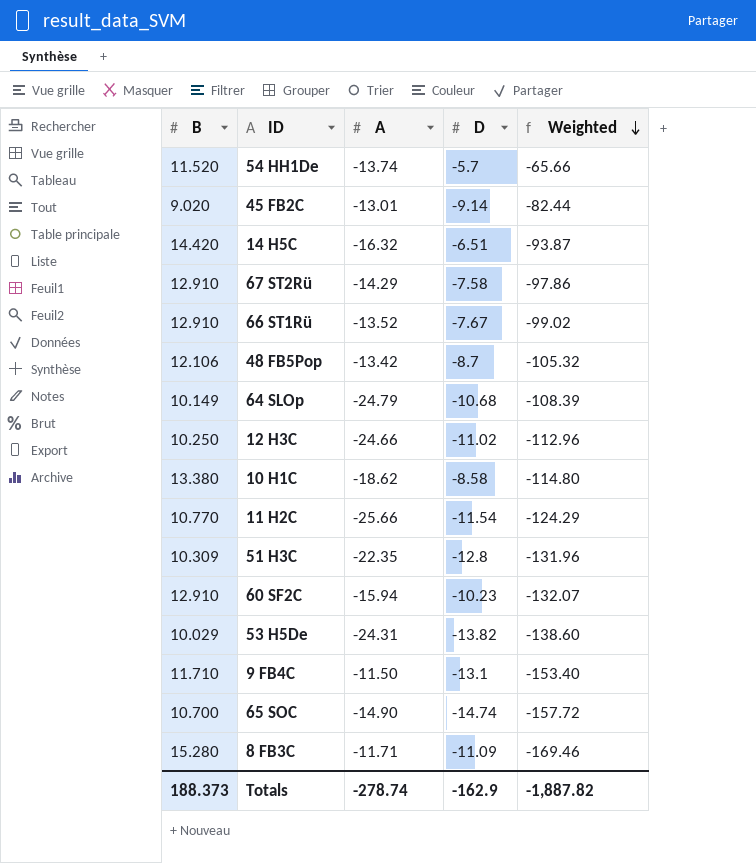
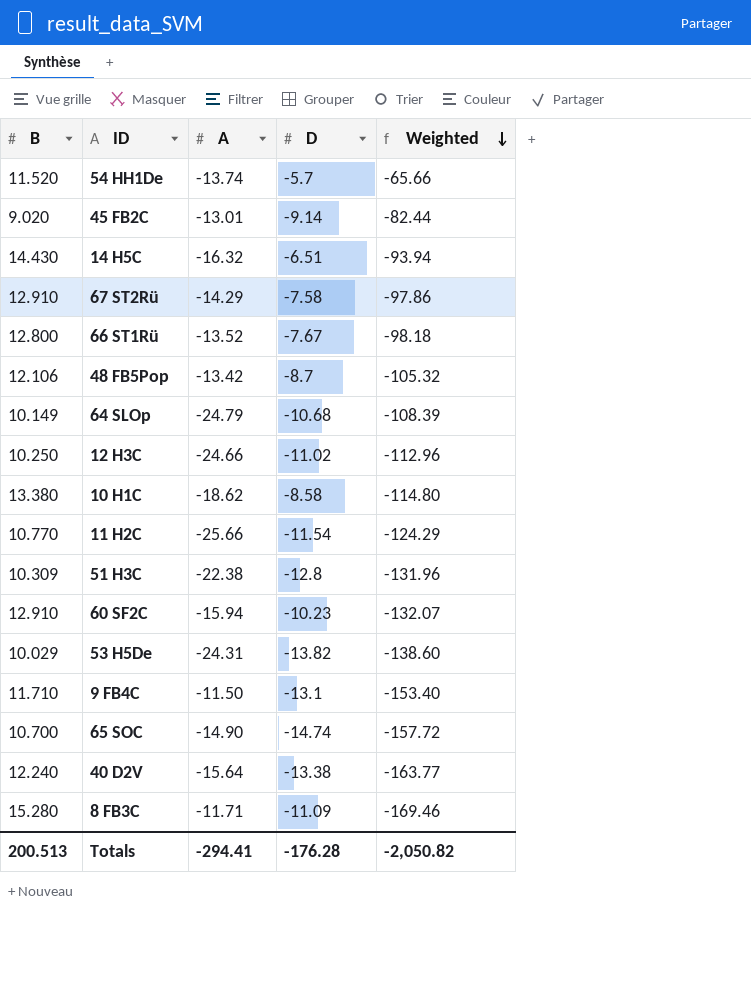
14 H5C | B: 14.420 -> 14.430
14 H5C | Weighted: -93.87 -> -93.94
66 ST1Rü | B: 12.910 -> 12.800
66 ST1Rü | Weighted: -99.02 -> -98.18
51 H3C | A: -22.35 -> -22.38
row 40 D2V: none -> 12.240 | -15.64 | -13.38 | -163.77
Totals | B: 188.373 -> 200.513
Totals | A: -278.74 -> -294.41
Totals | D: -162.9 -> -176.28
Totals | Weighted: -1,887.82 -> -2,050.82

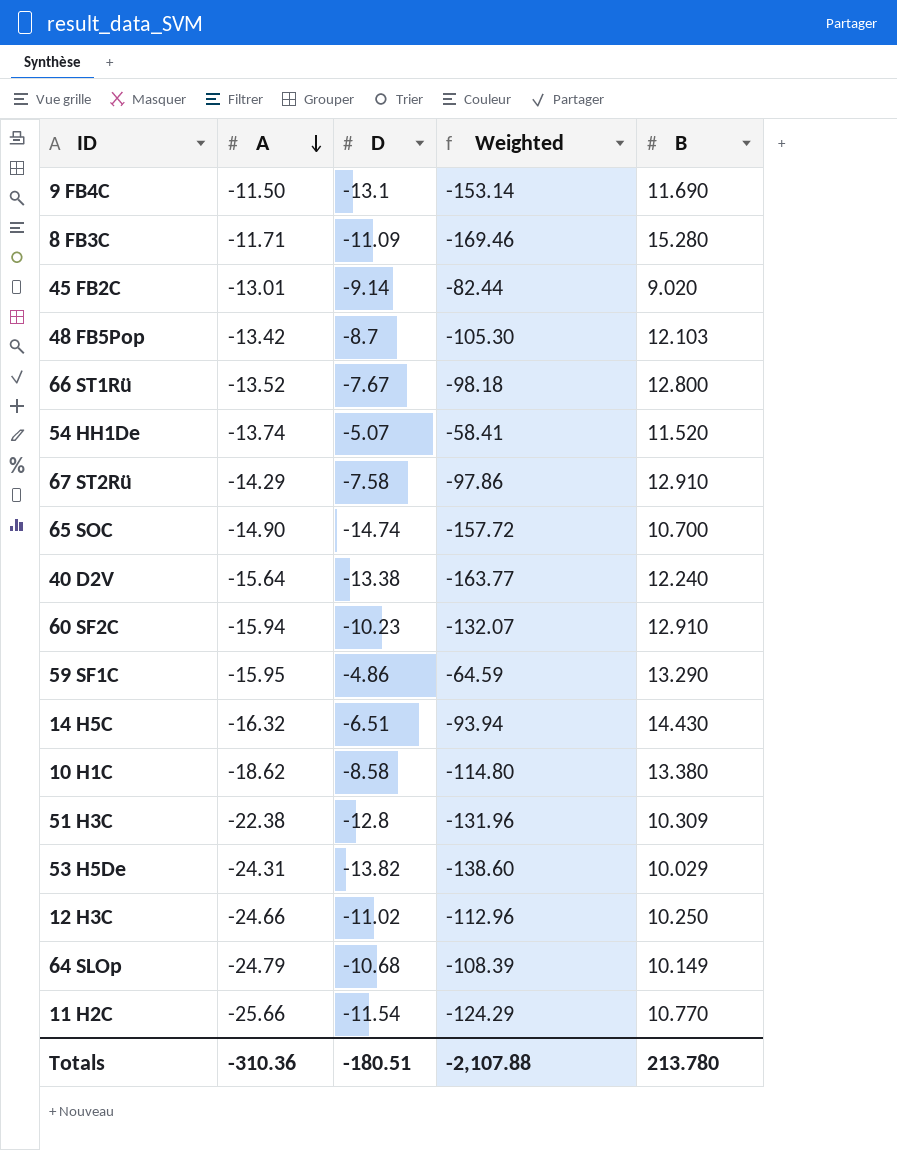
row order: Weighted descending -> A descending
column B | position: 1 -> 5
9 FB4C | Weighted: -153.40 -> -153.14
9 FB4C | B: 11.710 -> 11.690
48 FB5Pop | Weighted: -105.32 -> -105.30
48 FB5Pop | B: 12.106 -> 12.103
54 HH1De | D: -5.7 -> -5.07
54 HH1De | Weighted: -65.66 -> -58.41
row 59 SF1C: none -> -15.95 | -4.86 | -64.59 | 13.290
Totals | A: -294.41 -> -310.36
Totals | D: -176.28 -> -180.51
Totals | Weighted: -2,050.82 -> -2,107.88
Totals | B: 200.513 -> 213.780

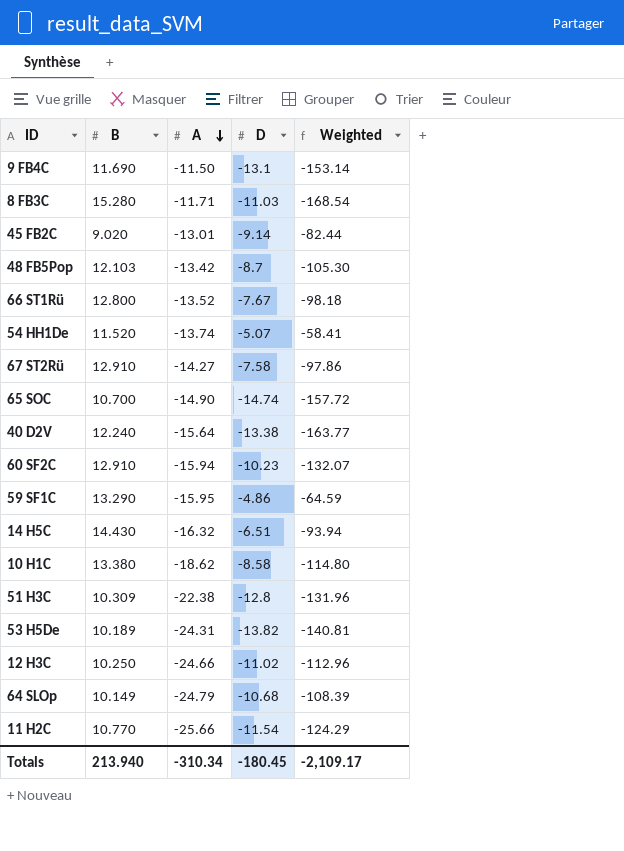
column B | position: 5 -> 2
8 FB3C | D: -11.09 -> -11.03
8 FB3C | Weighted: -169.46 -> -168.54
67 ST2Rü | A: -14.29 -> -14.27
53 H5De | B: 10.029 -> 10.189
53 H5De | Weighted: -138.60 -> -140.81
Totals | B: 213.780 -> 213.940
Totals | A: -310.36 -> -310.34
Totals | D: -180.51 -> -180.45
Totals | Weighted: -2,107.88 -> -2,109.17

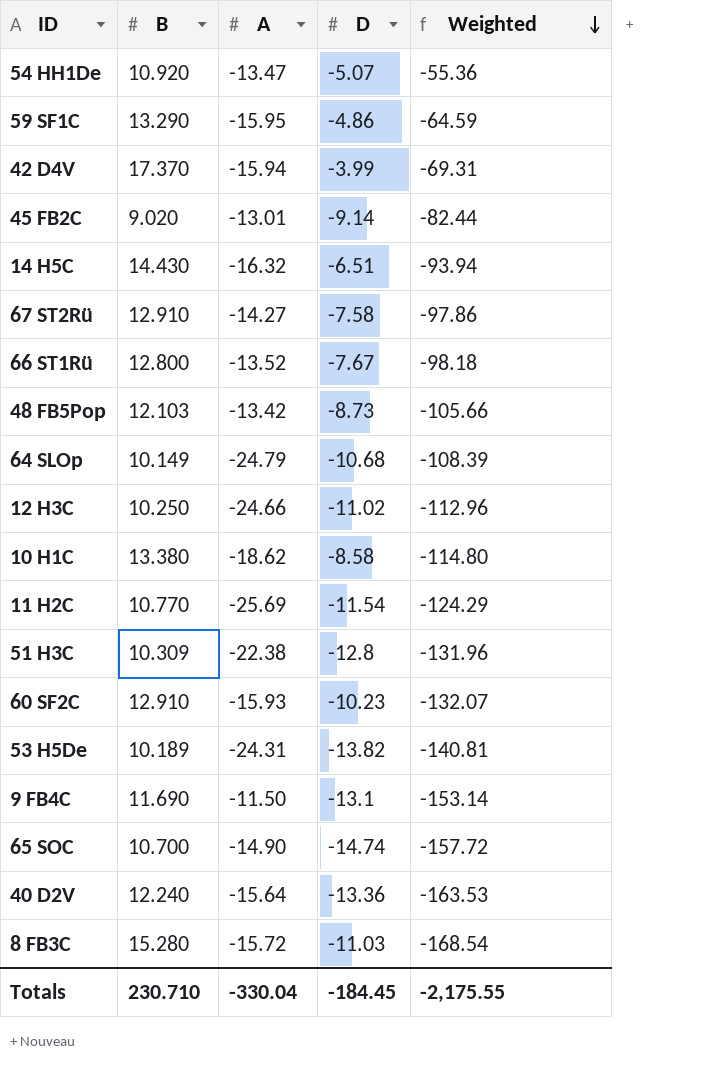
row order: A descending -> Weighted descending
54 HH1De | B: 11.520 -> 10.920
54 HH1De | A: -13.74 -> -13.47
54 HH1De | Weighted: -58.41 -> -55.36
row 42 D4V: none -> 17.370 | -15.94 | -3.99 | -69.31
48 FB5Pop | D: -8.7 -> -8.73
48 FB5Pop | Weighted: -105.30 -> -105.66
11 H2C | A: -25.66 -> -25.69
60 SF2C | A: -15.94 -> -15.93
40 D2V | D: -13.38 -> -13.36
40 D2V | Weighted: -163.77 -> -163.53
8 FB3C | A: -11.71 -> -15.72
Totals | B: 213.940 -> 230.710
Totals | A: -310.34 -> -330.04
Totals | D: -180.45 -> -184.45
Totals | Weighted: -2,109.17 -> -2,175.55

